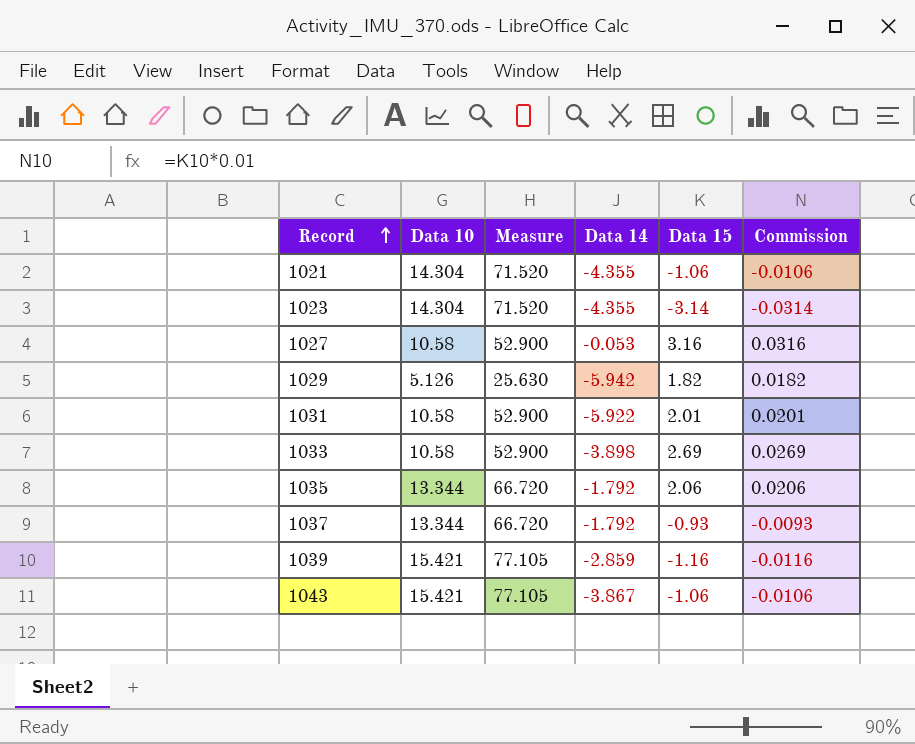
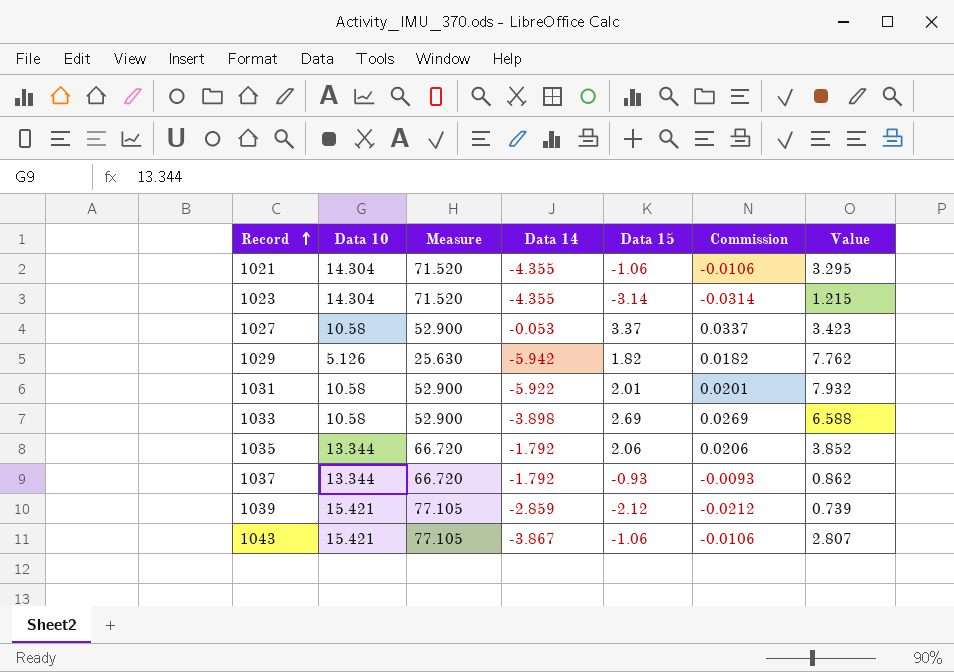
column Value | formula: none -> [Data 15] - [Data 14]
1027 | Data 15: 3.16 -> 3.37
1027 | Commission: 0.0316 -> 0.0337
1039 | Data 15: -1.16 -> -2.12
1039 | Commission: -0.0116 -> -0.0212

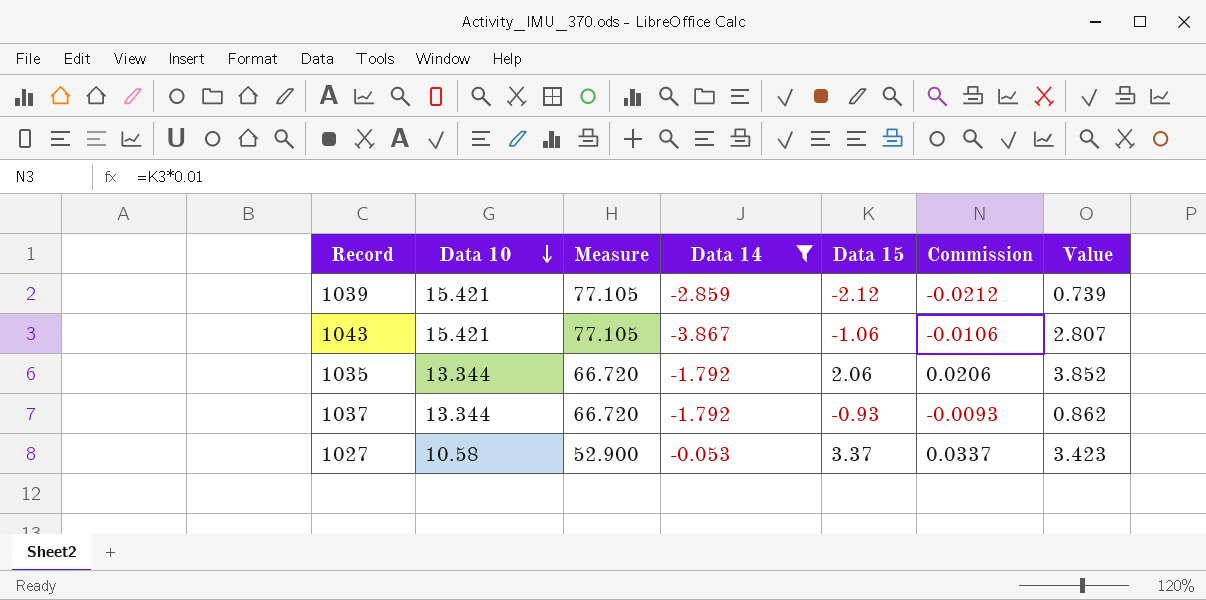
filter: none -> Data 14 >= -3.867
row order: Record ascending -> Data 10 descending

